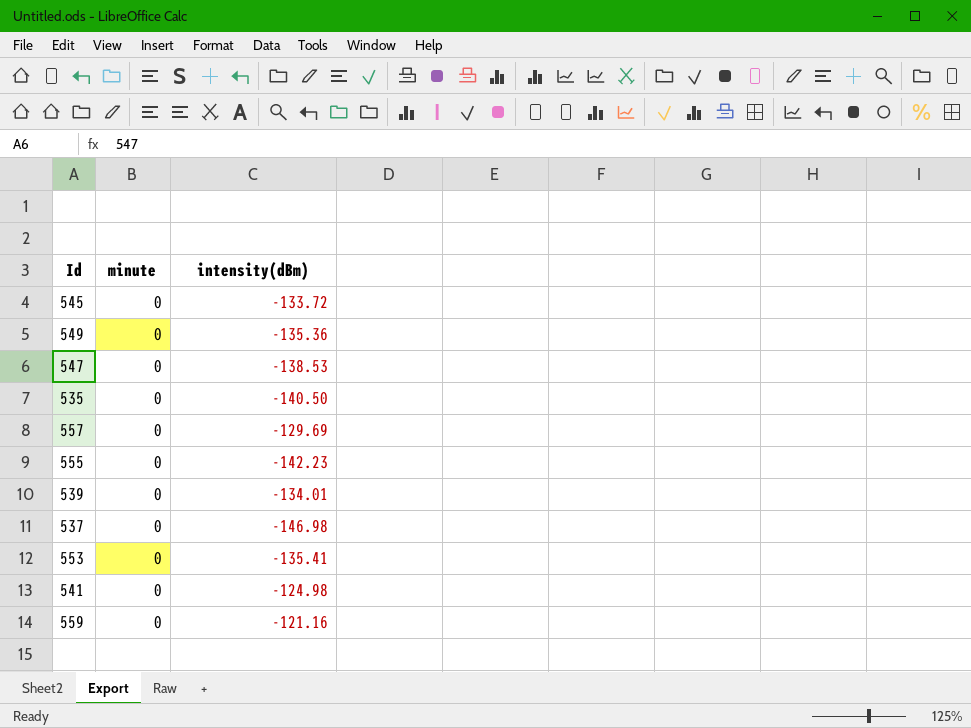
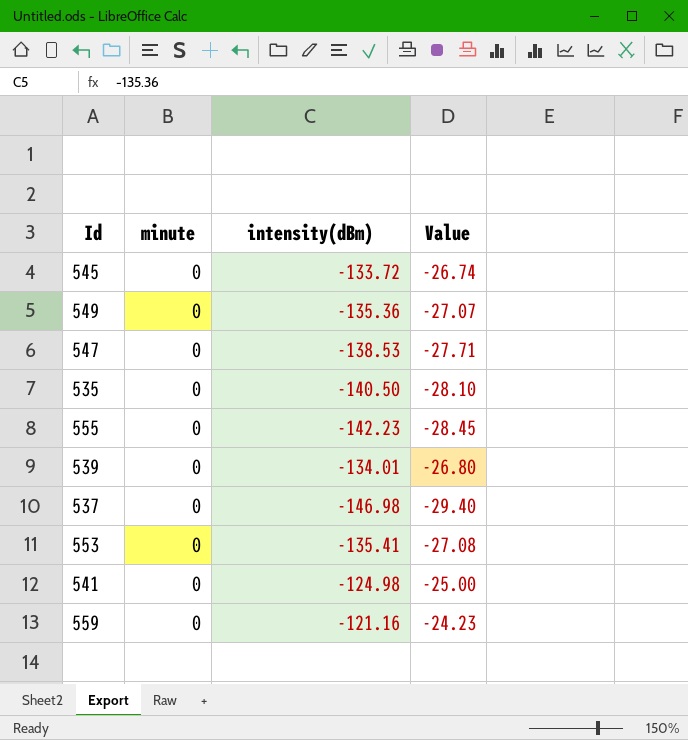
column Value | formula: none -> [intensity(dBm)] * 0.2
row 557: 0 | -129.69 -> none

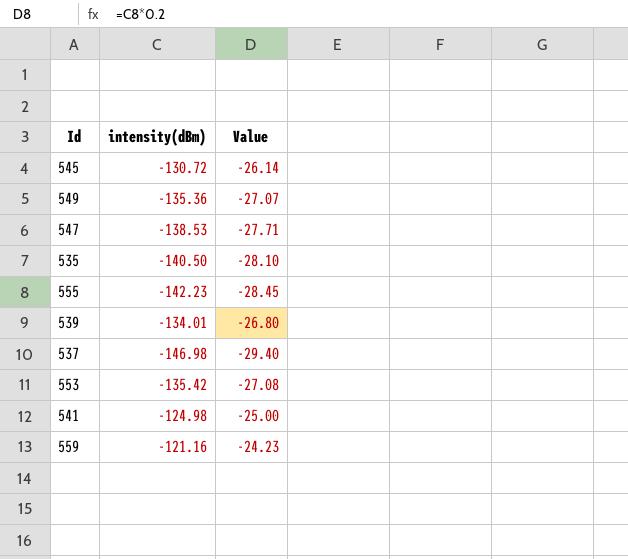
column minute | position: 2 -> none
545 | intensity(dBm): -133.72 -> -130.72
545 | Value: -26.74 -> -26.14
553 | intensity(dBm): -135.41 -> -135.42

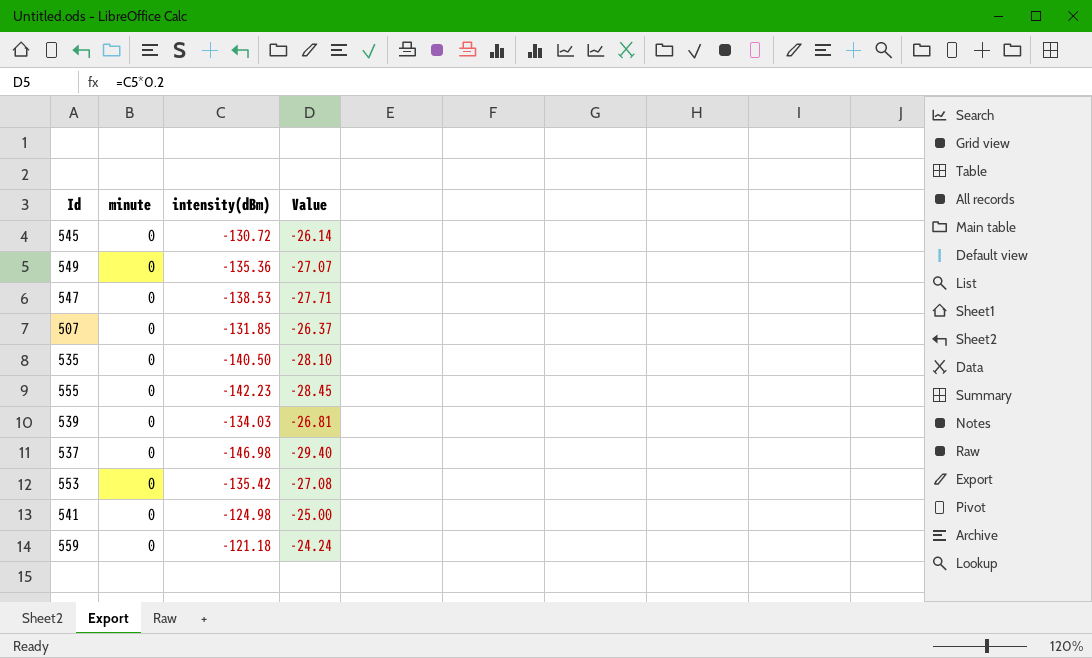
column minute | position: none -> 2
row 507: none -> 0 | -131.85 | -26.37
539 | intensity(dBm): -134.01 -> -134.03
539 | Value: -26.80 -> -26.81
559 | intensity(dBm): -121.16 -> -121.18
559 | Value: -24.23 -> -24.24

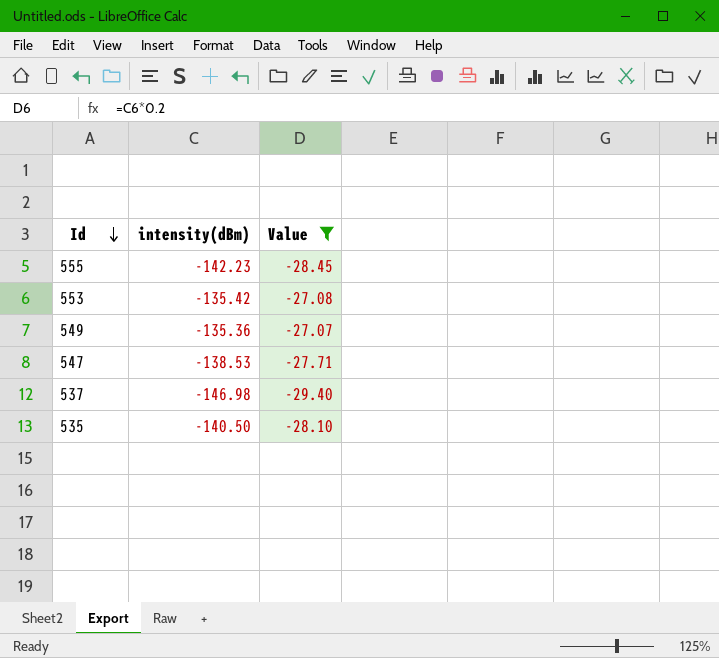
filter: none -> Value <= -27.07
row order: none -> Id descending
column minute | position: 2 -> none

